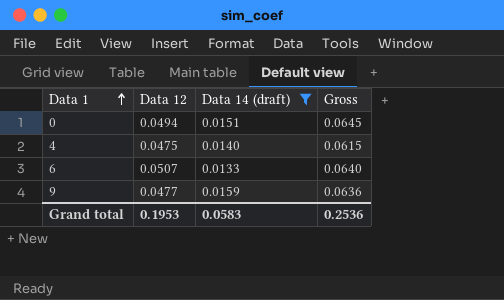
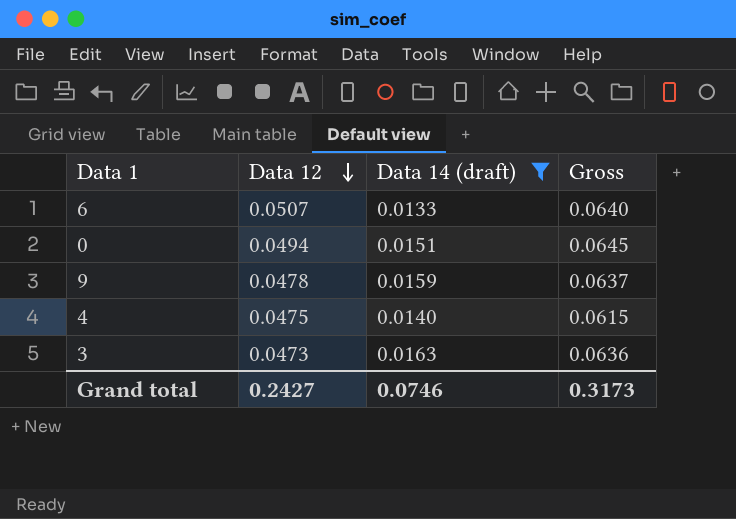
row order: Data 1 ascending -> Data 12 descending
9 | Data 12: 0.0477 -> 0.0478
9 | Gross: 0.0636 -> 0.0637
row 3: none -> 0.0473 | 0.0163 | 0.0636
Grand total | Data 12: 0.1953 -> 0.2427
Grand total | Data 14 (draft): 0.0583 -> 0.0746
Grand total | Gross: 0.2536 -> 0.3173

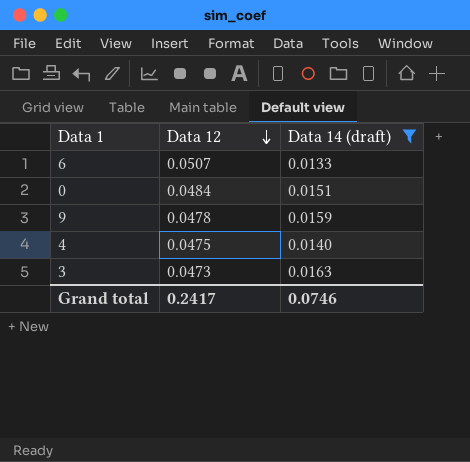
column Gross | formula: [Data 12] + [Data 14 (draft)] -> none
0 | Data 12: 0.0494 -> 0.0484
Grand total | Data 12: 0.2427 -> 0.2417

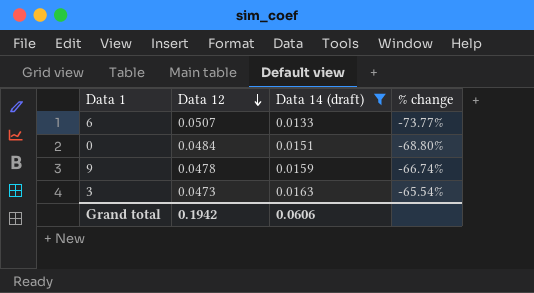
column % change | formula: none -> ([Data 14 (draft)] - [Data 12]) / [Data 12]
row 4: 0.0475 | 0.0140 -> none
Grand total | Data 12: 0.2417 -> 0.1942
Grand total | Data 14 (draft): 0.0746 -> 0.0606

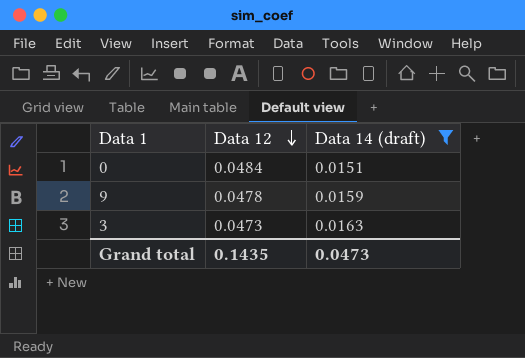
column % change | formula: ([Data 14 (draft)] - [Data 12]) / [Data 12] -> none
row 6: 0.0507 | 0.0133 | -73.77% -> none
Grand total | Data 12: 0.1942 -> 0.1435
Grand total | Data 14 (draft): 0.0606 -> 0.0473

